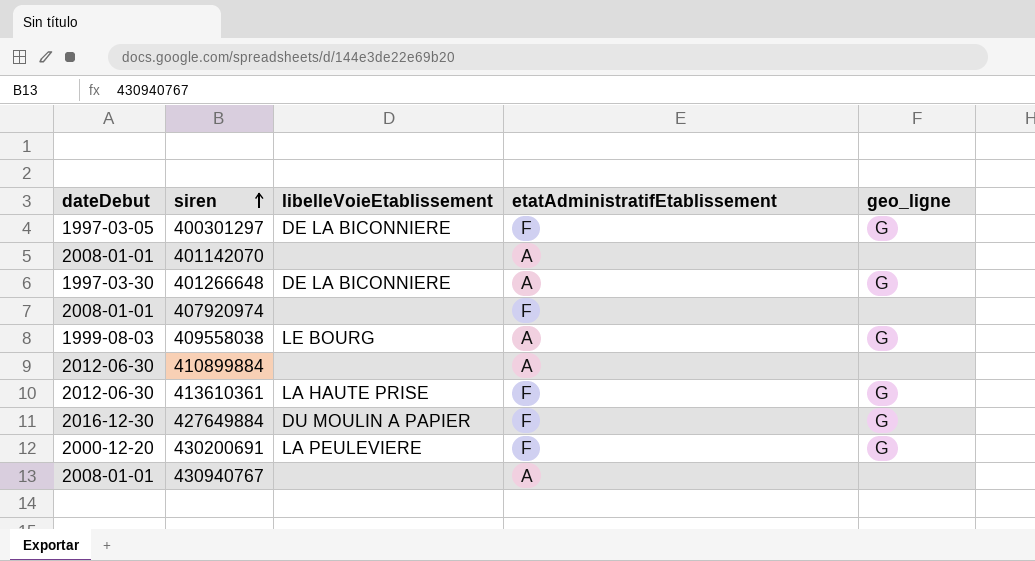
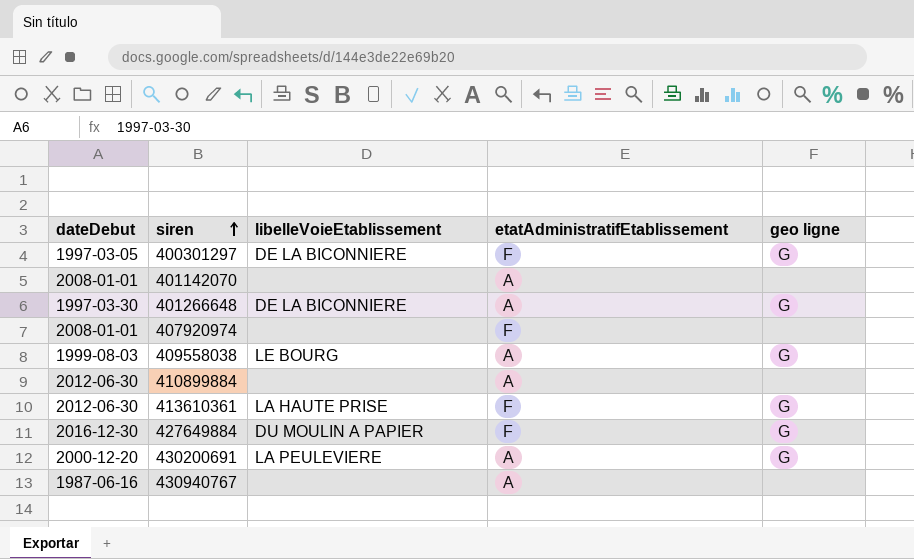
column name: geo_ligne -> geo ligne
430200691 | etatAdministratifEtablissement: F -> A
430940767 | dateDebut: 2008-01-01 -> 1987-06-16

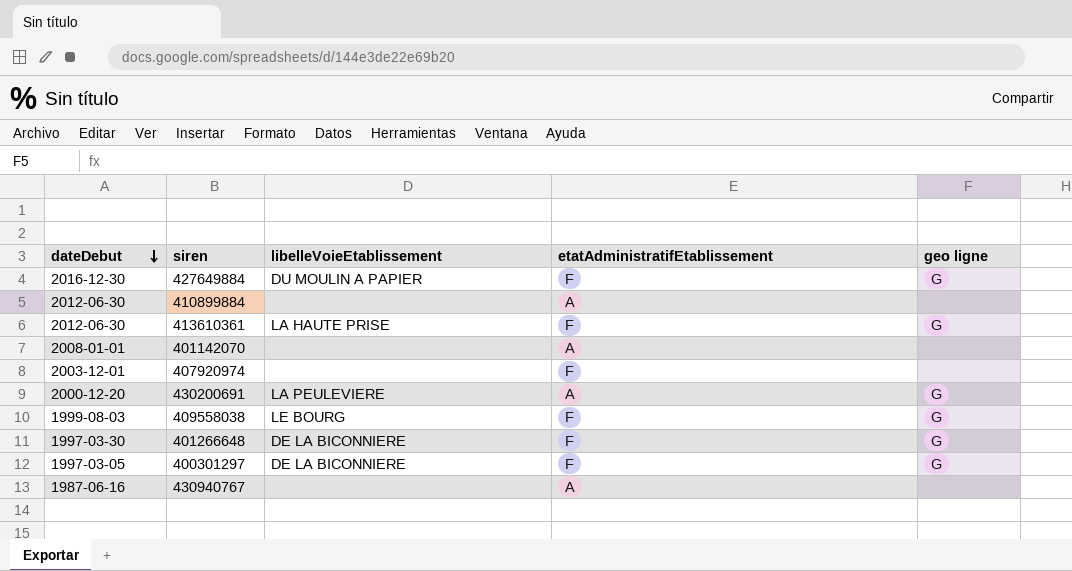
row order: siren ascending -> dateDebut descending
407920974 | dateDebut: 2008-01-01 -> 2003-12-01
409558038 | etatAdministratifEtablissement: A -> F
401266648 | etatAdministratifEtablissement: A -> F

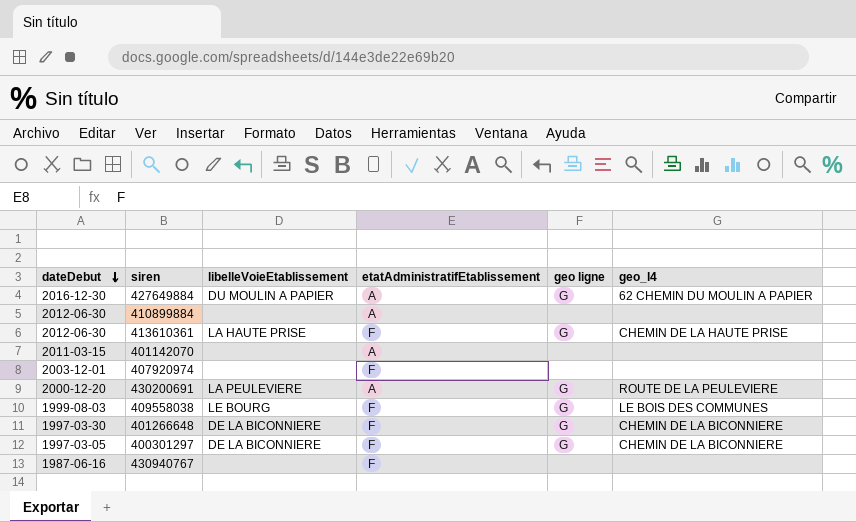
column geo_l4 | position: none -> 6
427649884 | etatAdministratifEtablissement: F -> A
401142070 | dateDebut: 2008-01-01 -> 2011-03-15
430940767 | etatAdministratifEtablissement: A -> F

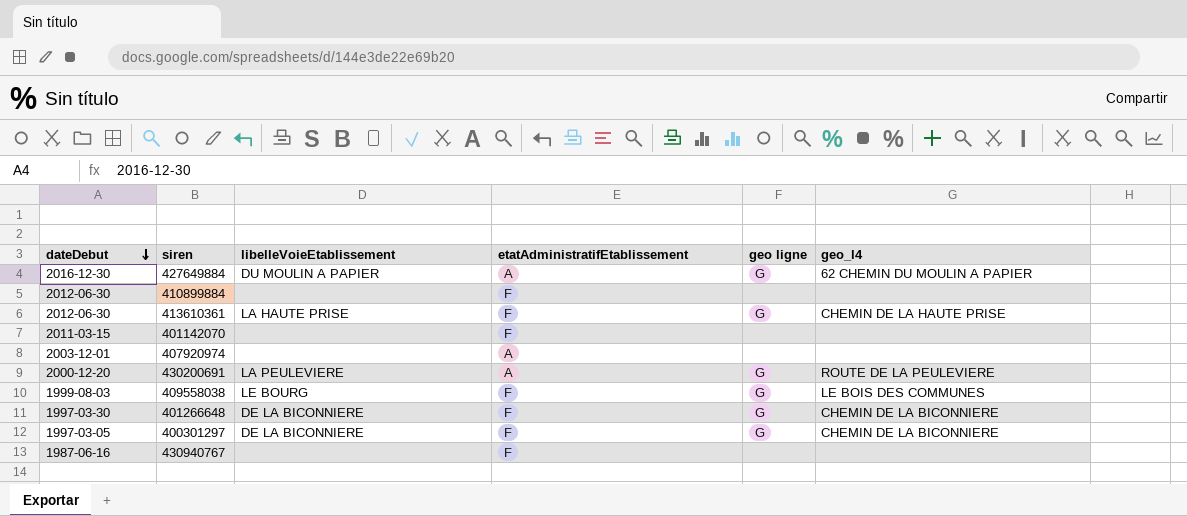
410899884 | etatAdministratifEtablissement: A -> F
401142070 | etatAdministratifEtablissement: A -> F
407920974 | etatAdministratifEtablissement: F -> A

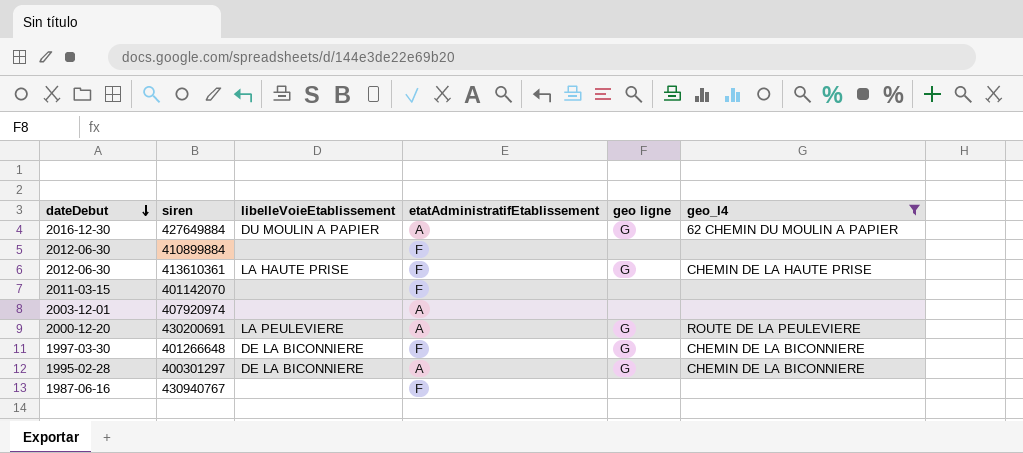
filter: none -> geo_l4 != LE BOIS DES COMMUNES
400301297 | dateDebut: 1997-03-05 -> 1995-02-28
400301297 | etatAdministratifEtablissement: F -> A

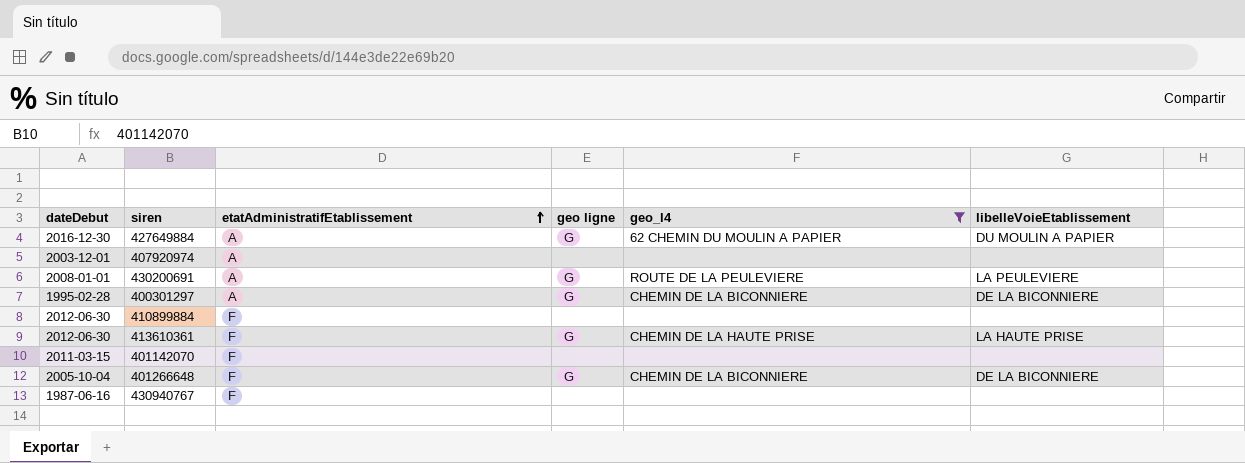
row order: dateDebut descending -> etatAdministratifEtablissement ascending
column libelleVoieEtablissement | position: 3 -> 6
430200691 | dateDebut: 2000-12-20 -> 2008-01-01
401266648 | dateDebut: 1997-03-30 -> 2005-10-04

